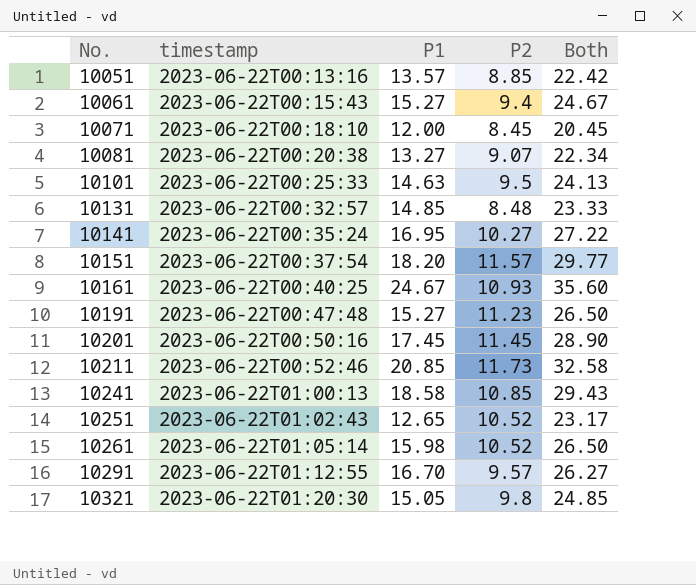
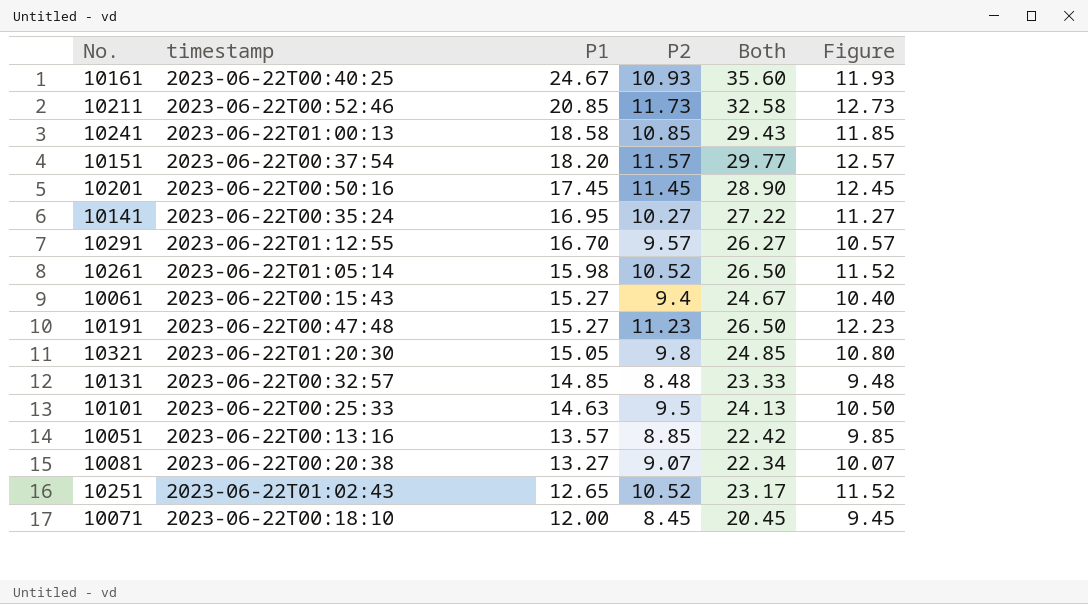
row order: No. ascending -> P1 descending
column Figure | formula: none -> [P2] + 1

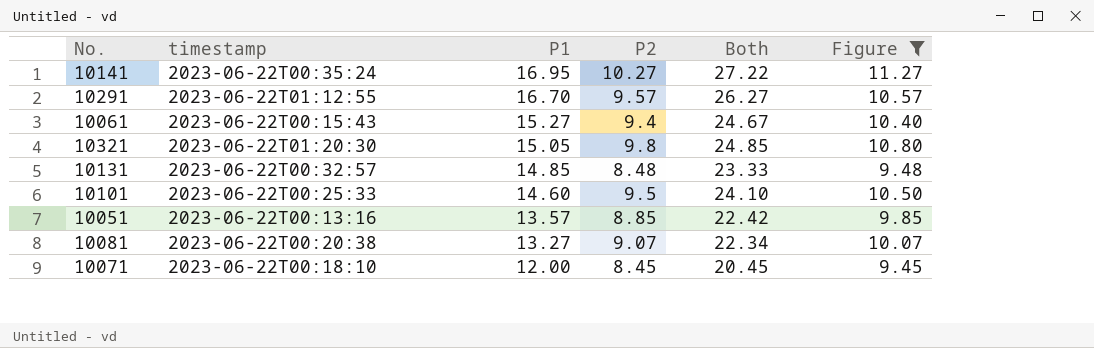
filter: none -> Figure <= 11.27
10101 | P1: 14.63 -> 14.60
10101 | Both: 24.13 -> 24.10

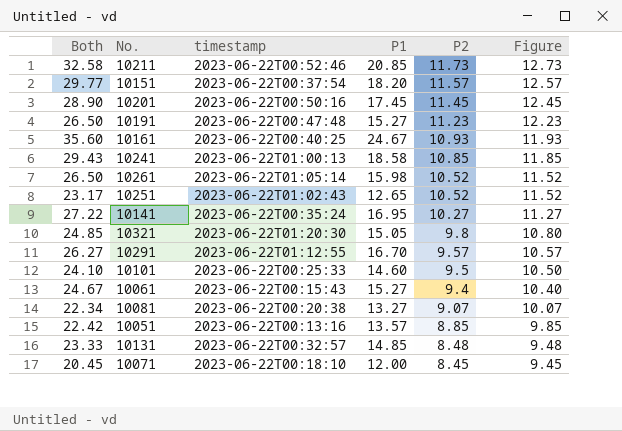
filter: Figure <= 11.27 -> none
row order: P1 descending -> P2 descending
column Both | position: 5 -> 1

